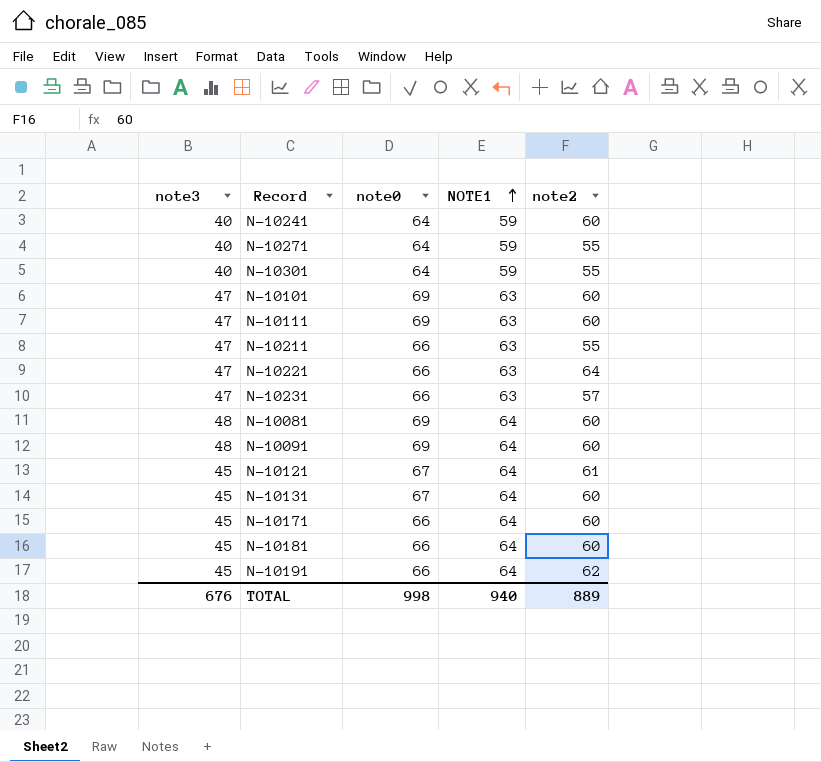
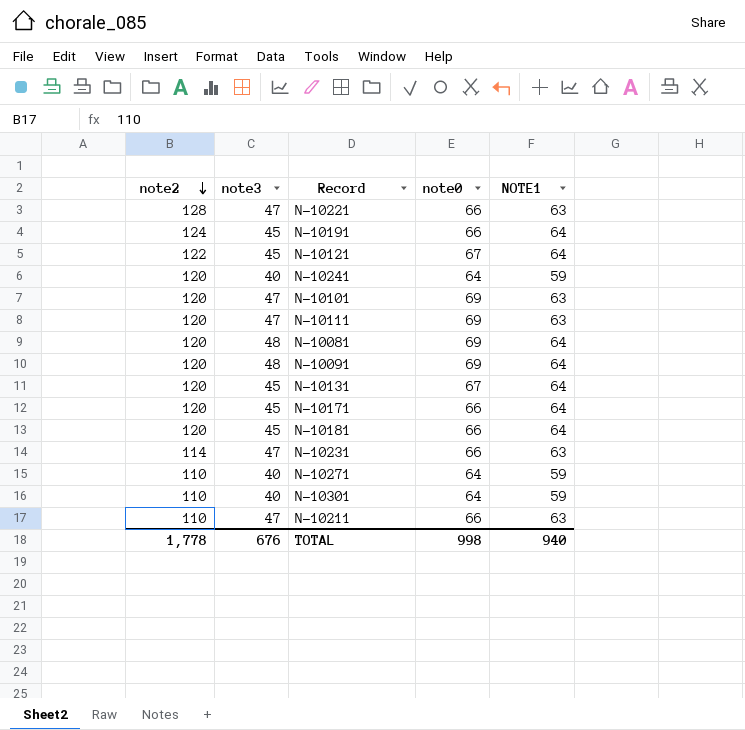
row order: NOTE1 ascending -> note2 descending
column note2 | position: 5 -> 1
N-10221 | note2: 64 -> 128
N-10191 | note2: 62 -> 124
N-10121 | note2: 61 -> 122
N-10241 | note2: 60 -> 120
N-10101 | note2: 60 -> 120
N-10111 | note2: 60 -> 120
N-10081 | note2: 60 -> 120
N-10091 | note2: 60 -> 120
N-10131 | note2: 60 -> 120
N-10171 | note2: 60 -> 120
N-10181 | note2: 60 -> 120
N-10231 | note2: 57 -> 114
N-10271 | note2: 55 -> 110
N-10301 | note2: 55 -> 110
N-10211 | note2: 55 -> 110
TOTAL | note2: 889 -> 1,778

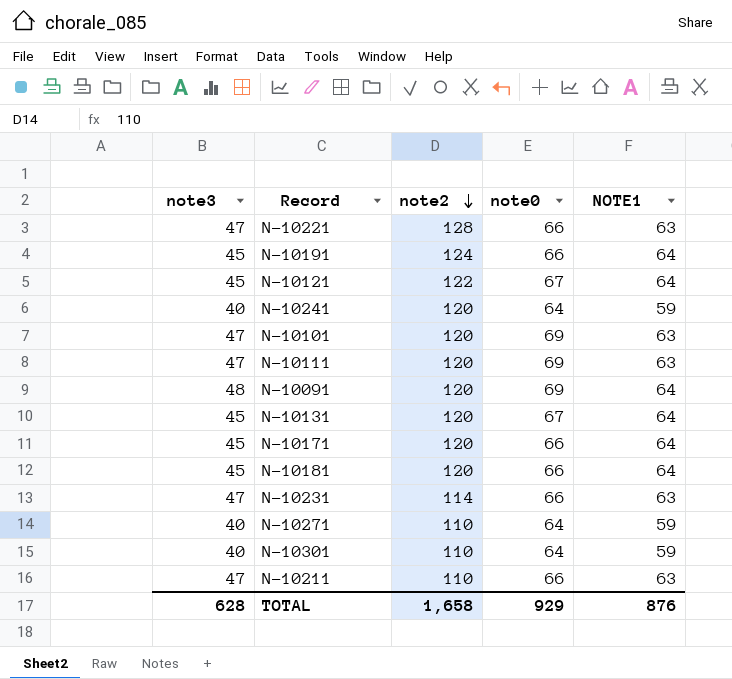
column note2 | position: 1 -> 3
row N-10081: 120 | 48 | 69 | 64 -> none
TOTAL | note3: 676 -> 628
TOTAL | note2: 1,778 -> 1,658
TOTAL | note0: 998 -> 929
TOTAL | NOTE1: 940 -> 876

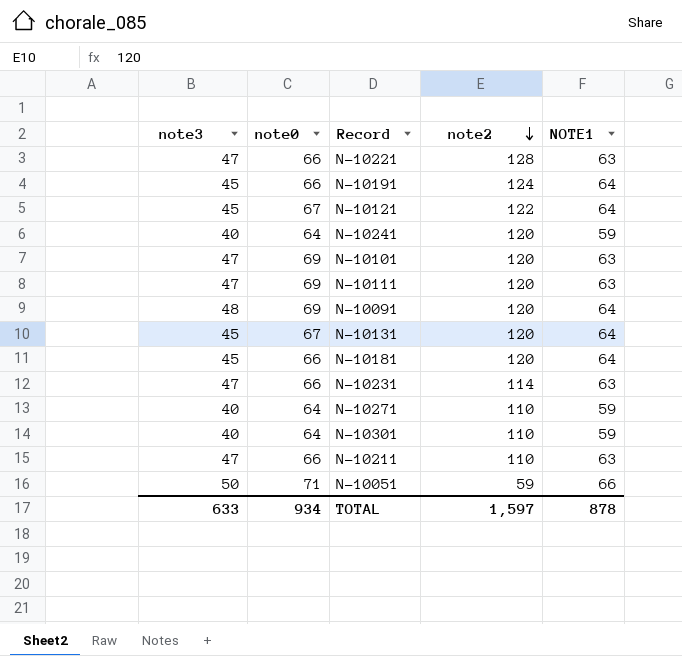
column note0 | position: 4 -> 2
row N-10171: 45 | 120 | 66 | 64 -> none
row N-10051: none -> 50 | 71 | 59 | 66
TOTAL | note3: 628 -> 633
TOTAL | note0: 929 -> 934
TOTAL | note2: 1,658 -> 1,597
TOTAL | NOTE1: 876 -> 878

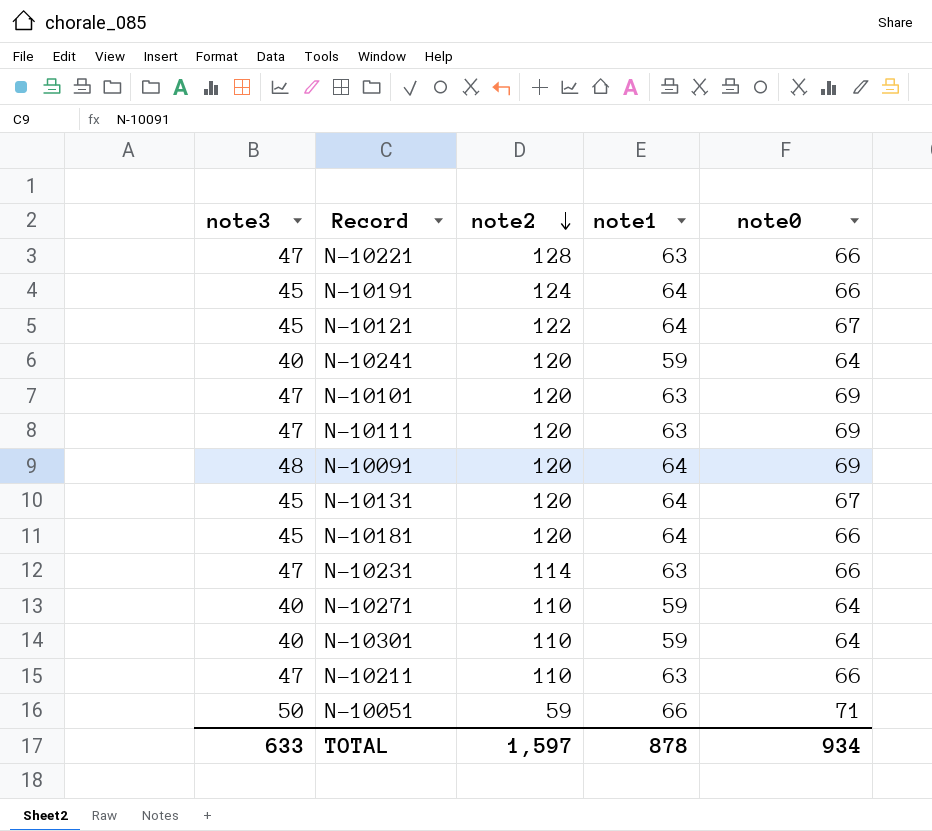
column name: NOTE1 -> note1
column note0 | position: 2 -> 5

